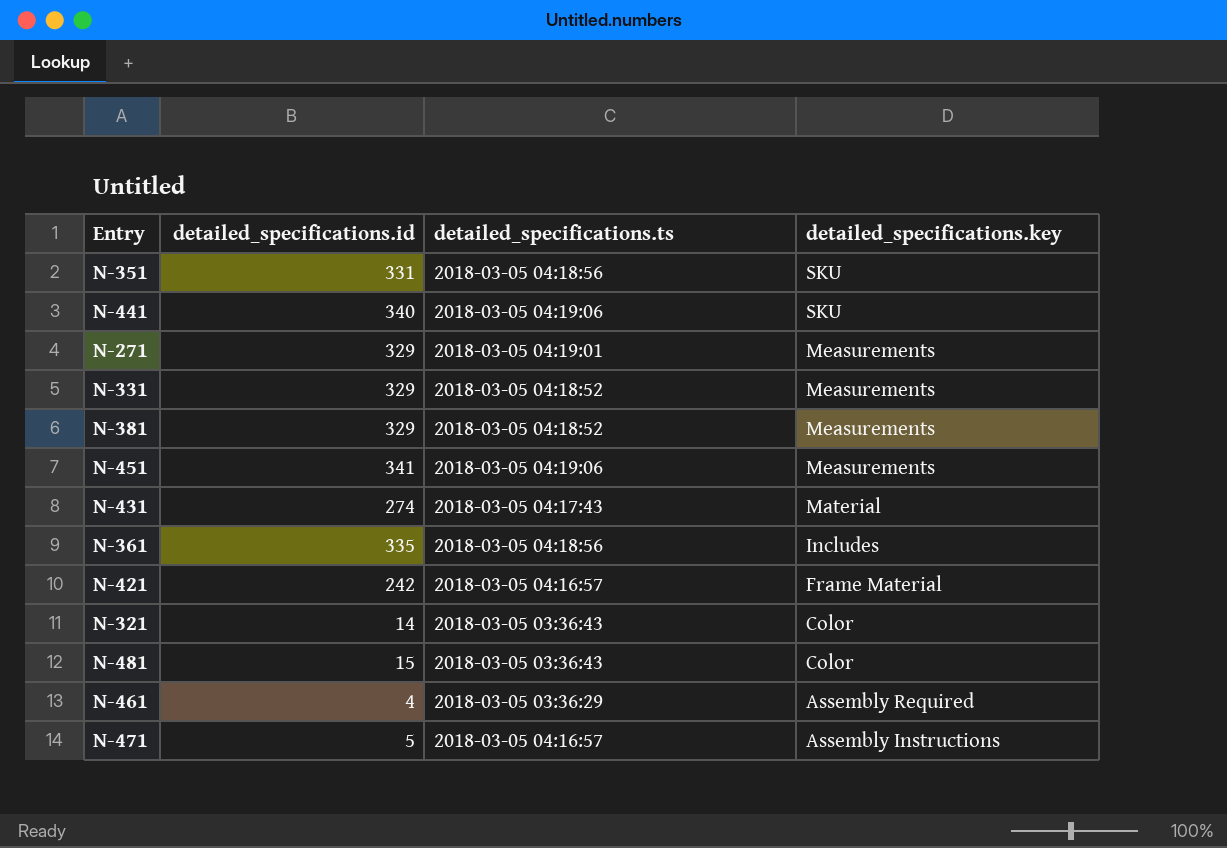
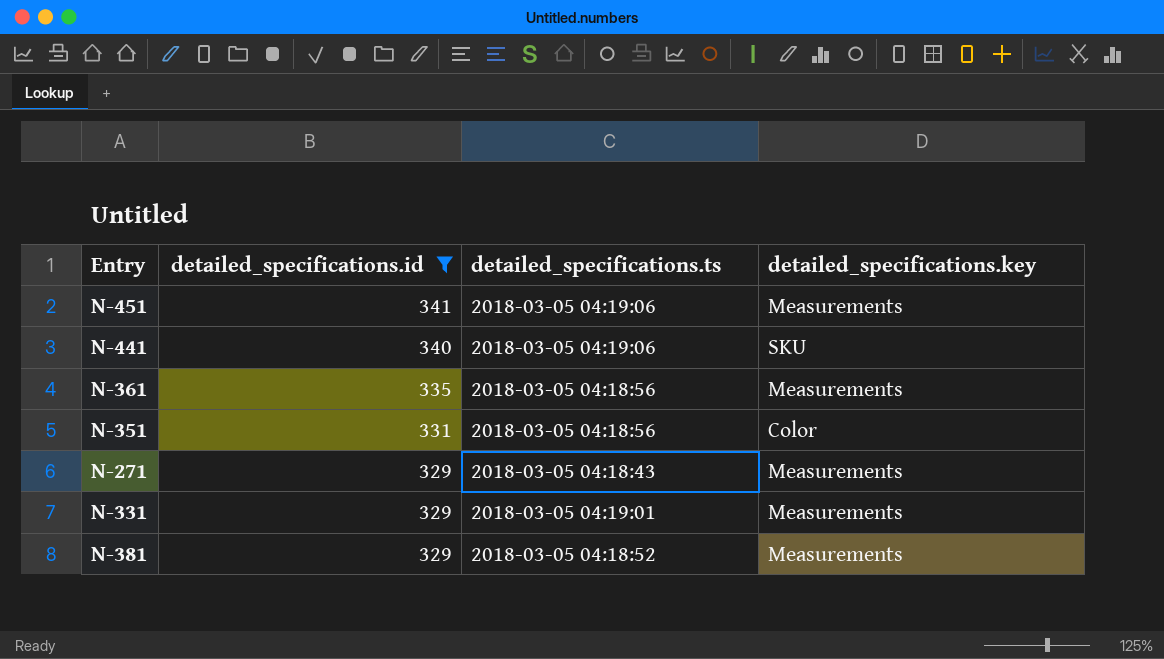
filter: none -> detailed_specifications.id >= 329
row order: detailed_specifications.key descending -> detailed_specifications.id descending
N-361 | detailed_specifications.key: Includes -> Measurements
N-351 | detailed_specifications.key: SKU -> Color
N-271 | detailed_specifications.ts: 2018-03-05 04:19:01 -> 2018-03-05 04:18:43
N-331 | detailed_specifications.ts: 2018-03-05 04:18:52 -> 2018-03-05 04:19:01

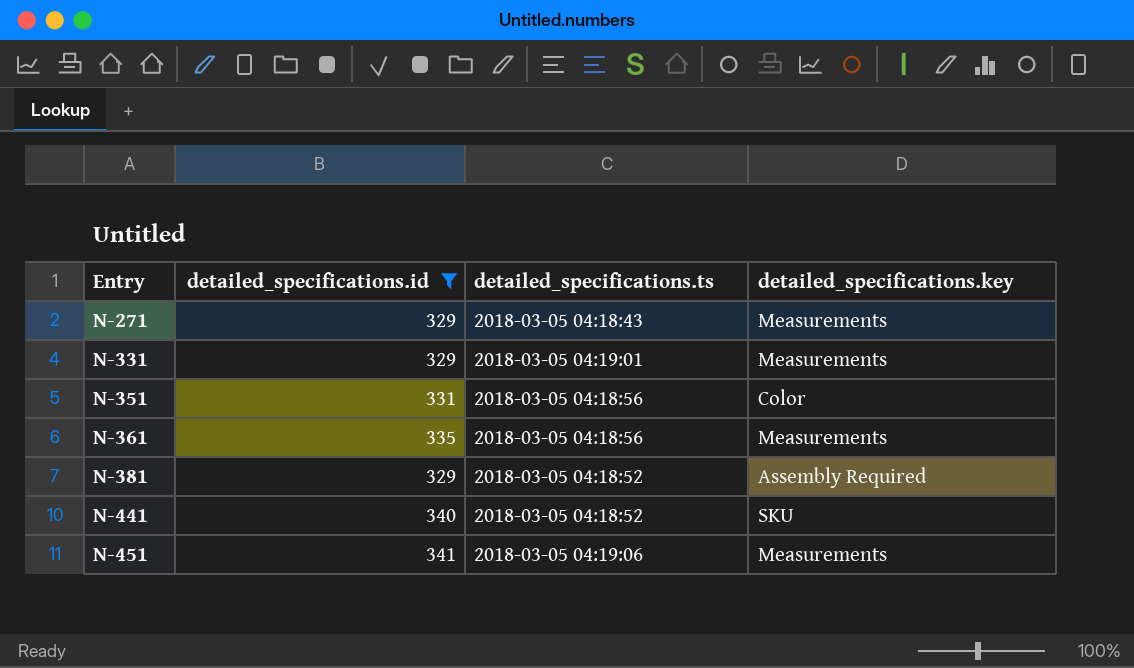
row order: detailed_specifications.id descending -> Entry ascending
N-381 | detailed_specifications.key: Measurements -> Assembly Required
N-441 | detailed_specifications.ts: 2018-03-05 04:19:06 -> 2018-03-05 04:18:52

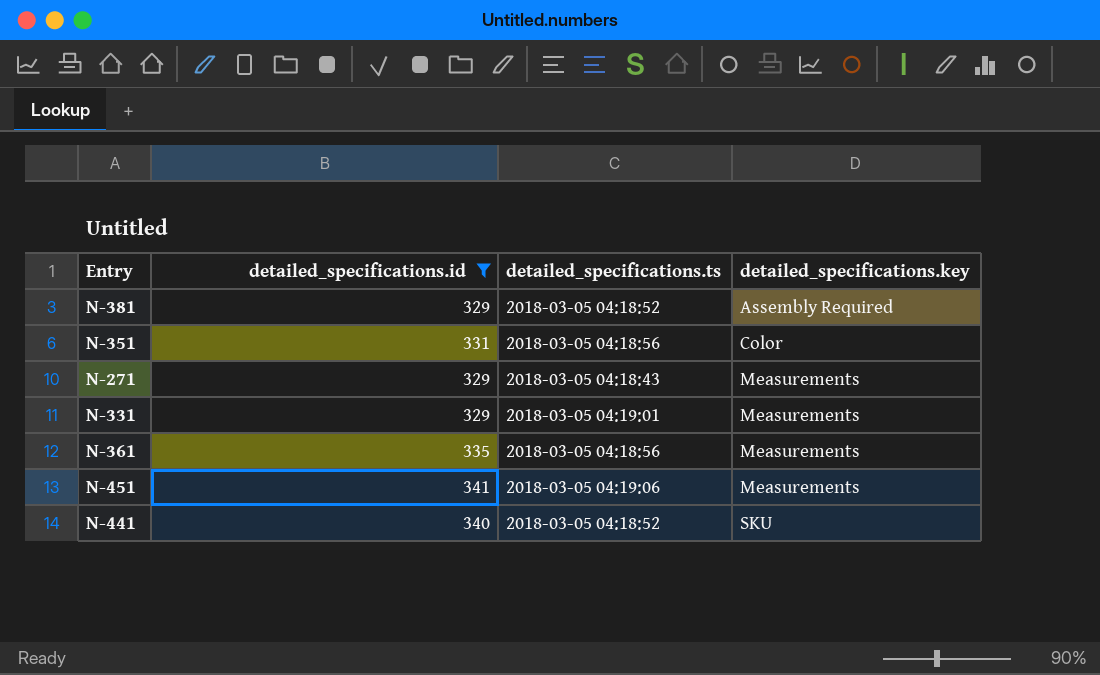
row order: Entry ascending -> detailed_specifications.key ascending

